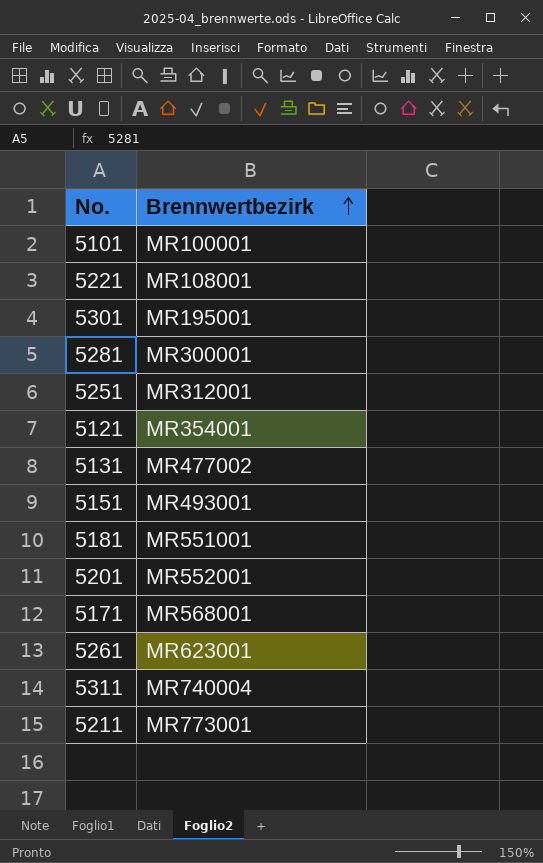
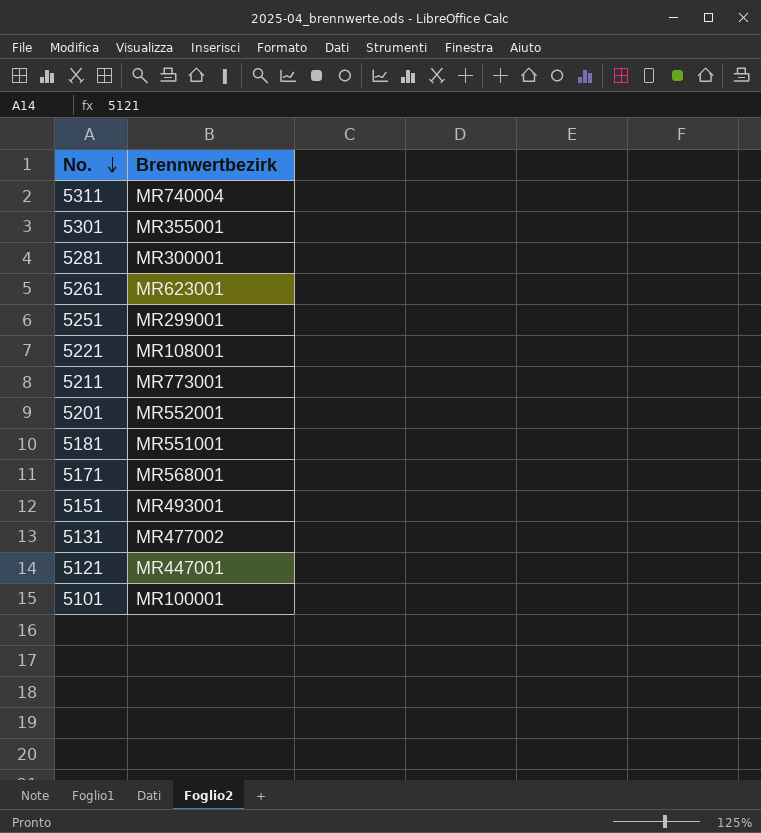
row order: Brennwertbezirk ascending -> No. descending
5301 | Brennwertbezirk: MR195001 -> MR355001
5251 | Brennwertbezirk: MR312001 -> MR299001
5121 | Brennwertbezirk: MR354001 -> MR447001

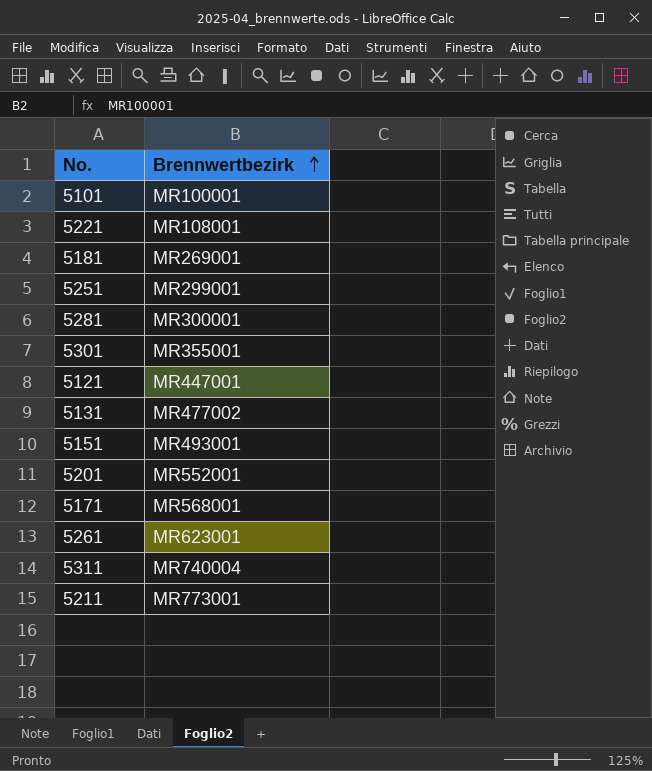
row order: No. descending -> Brennwertbezirk ascending
5181 | Brennwertbezirk: MR551001 -> MR269001

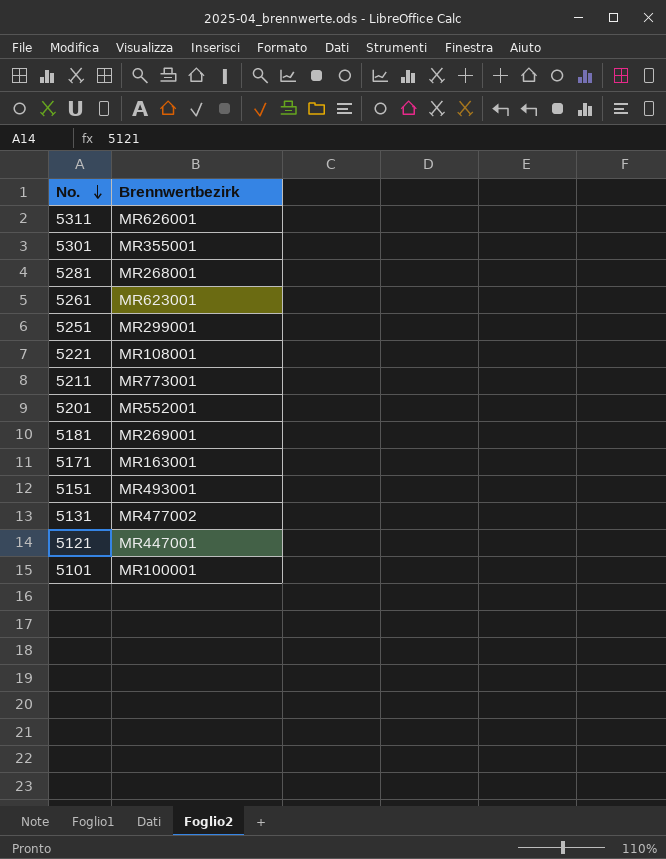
row order: Brennwertbezirk ascending -> No. descending
5311 | Brennwertbezirk: MR740004 -> MR626001
5281 | Brennwertbezirk: MR300001 -> MR268001
5171 | Brennwertbezirk: MR568001 -> MR163001

